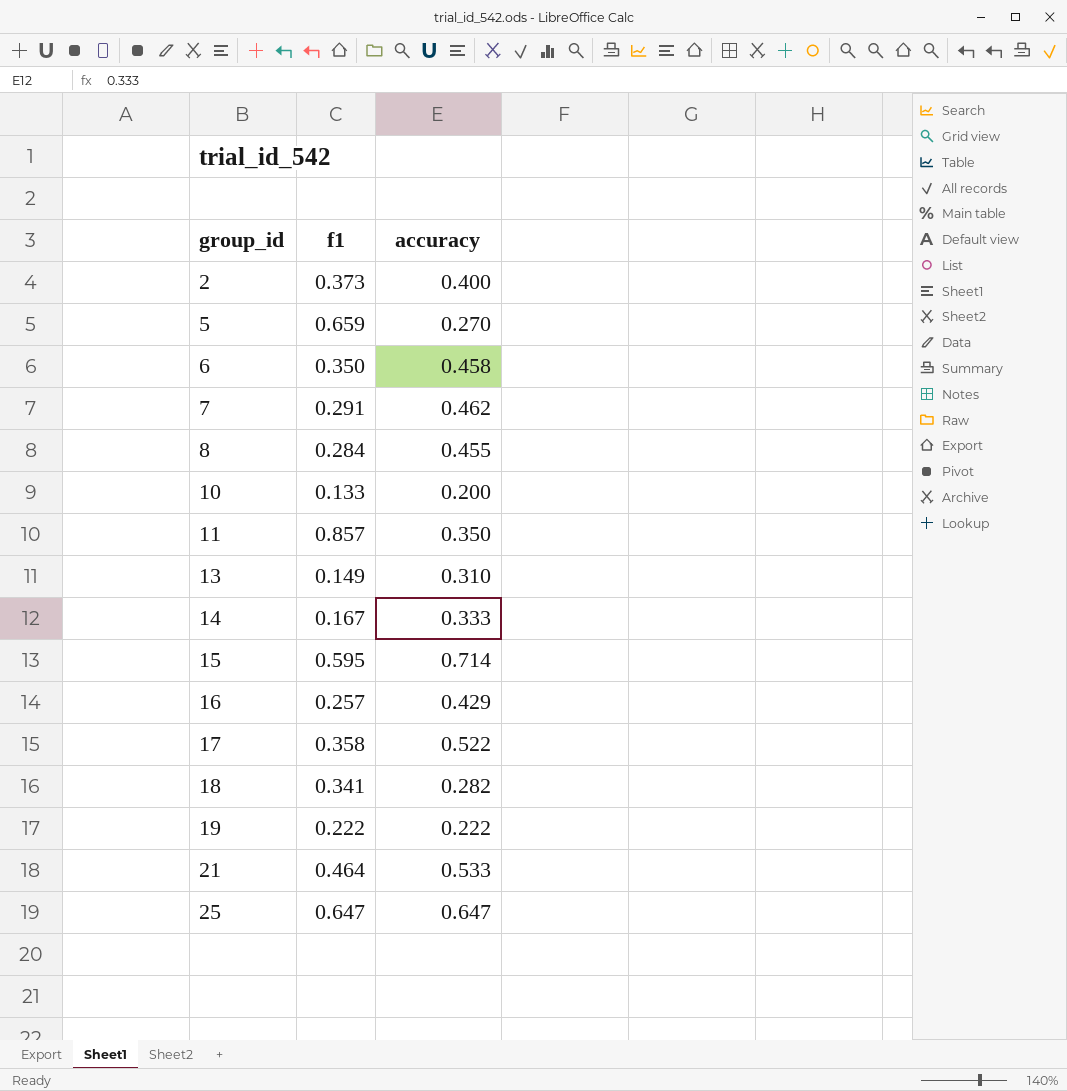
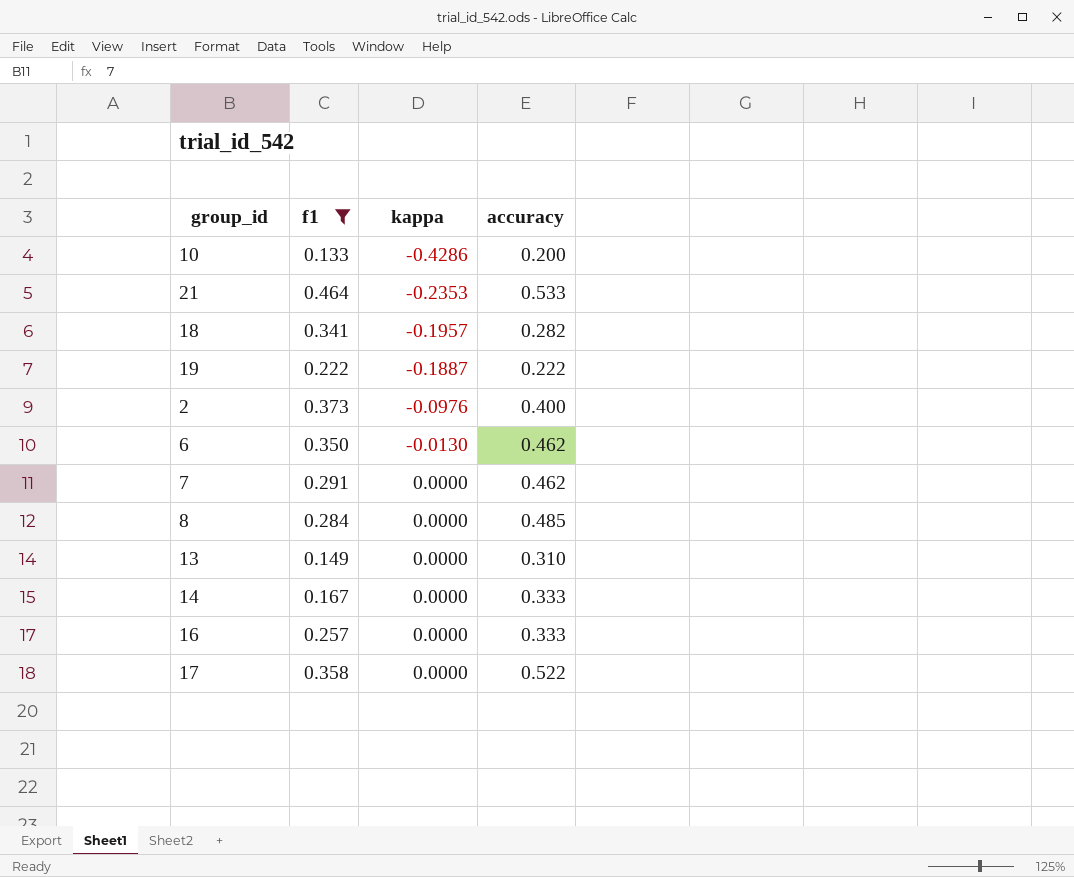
filter: none -> f1 <= 0.464
row order: group_id ascending -> kappa ascending
column kappa | position: none -> 3
6 | accuracy: 0.458 -> 0.462
8 | accuracy: 0.455 -> 0.485
16 | accuracy: 0.429 -> 0.333

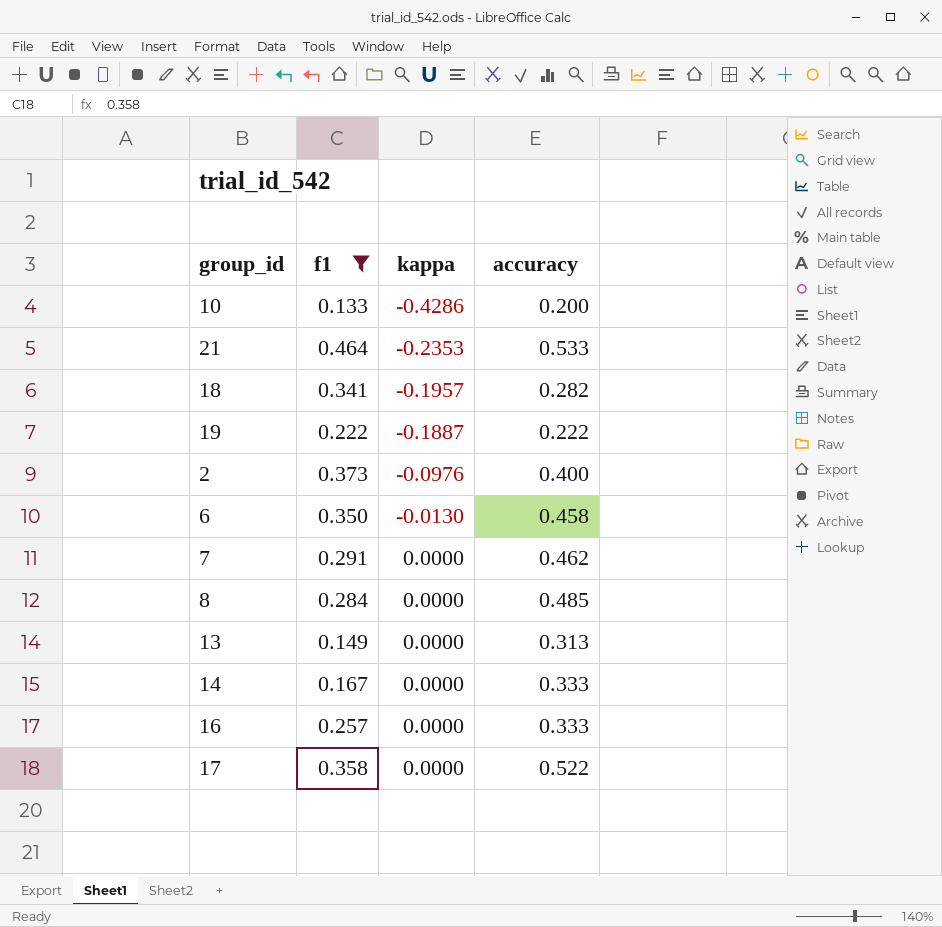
6 | accuracy: 0.462 -> 0.458
13 | accuracy: 0.310 -> 0.313

